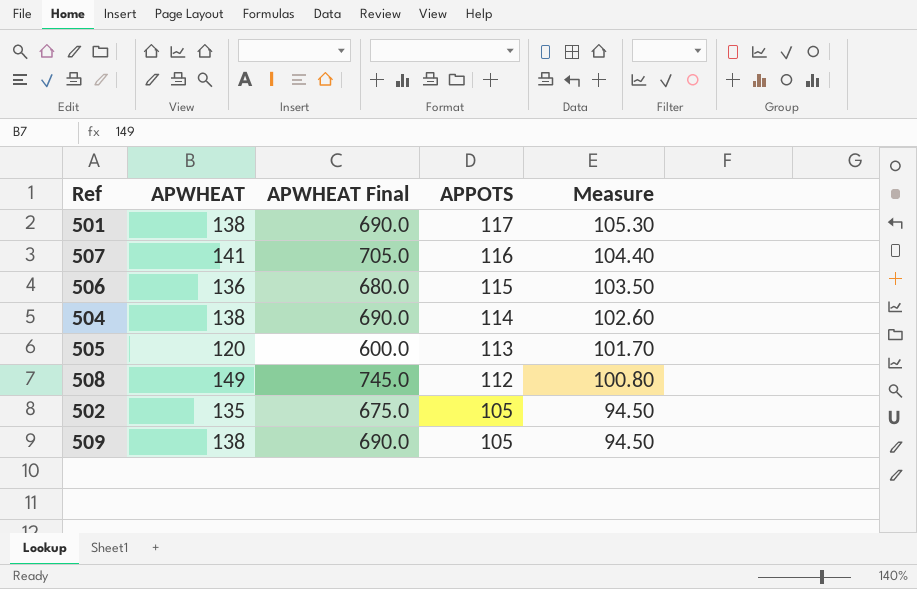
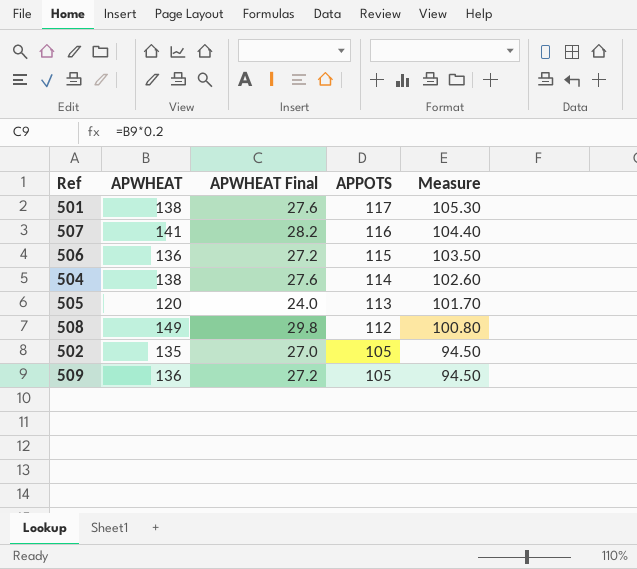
column APWHEAT Final | formula: [APWHEAT] * 5 -> [APWHEAT] * 0.2
509 | APWHEAT: 138 -> 136

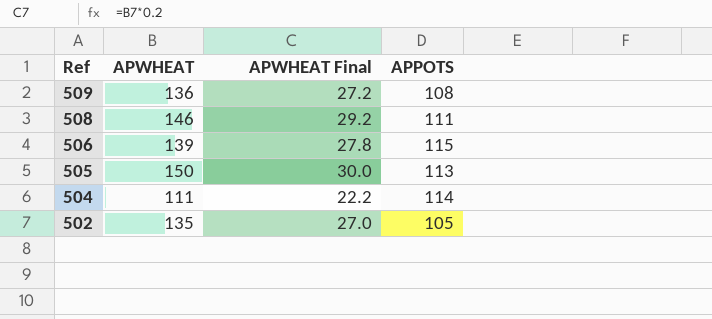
row order: APPOTS descending -> Ref descending
column Measure | formula: [APPOTS] * 0.9 -> none
row 501: 138 | 27.6 | 117 | 105.30 -> none
row 507: 141 | 28.2 | 116 | 104.40 -> none
509 | APPOTS: 105 -> 108
508 | APWHEAT: 149 -> 146
508 | APWHEAT Final: 29.8 -> 29.2
508 | APPOTS: 112 -> 111
506 | APWHEAT: 136 -> 139
506 | APWHEAT Final: 27.2 -> 27.8
505 | APWHEAT: 120 -> 150
505 | APWHEAT Final: 24.0 -> 30.0
504 | APWHEAT: 138 -> 111
504 | APWHEAT Final: 27.6 -> 22.2

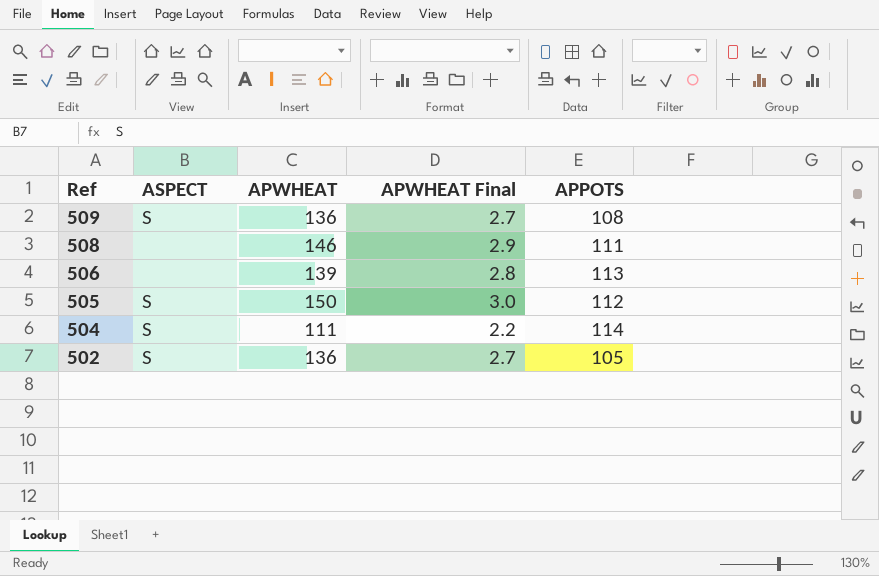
column ASPECT | position: none -> 2
column APWHEAT Final | formula: [APWHEAT] * 0.2 -> [APWHEAT] * 0.02
506 | APPOTS: 115 -> 113
505 | APPOTS: 113 -> 112
502 | APWHEAT: 135 -> 136

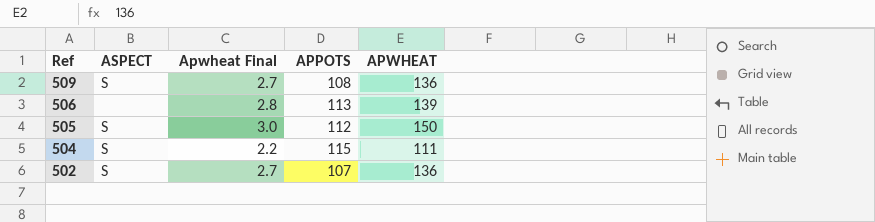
column name: APWHEAT Final -> Apwheat Final
column APWHEAT | position: 3 -> 5
row 508: none | 146 | 2.9 | 111 -> none
504 | APPOTS: 114 -> 115
502 | APPOTS: 105 -> 107

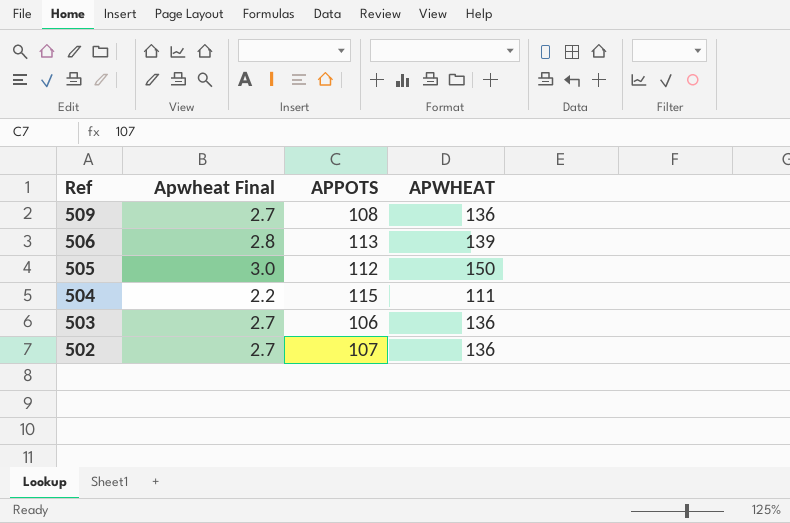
column ASPECT | position: 2 -> none
row 503: none -> 2.7 | 106 | 136

